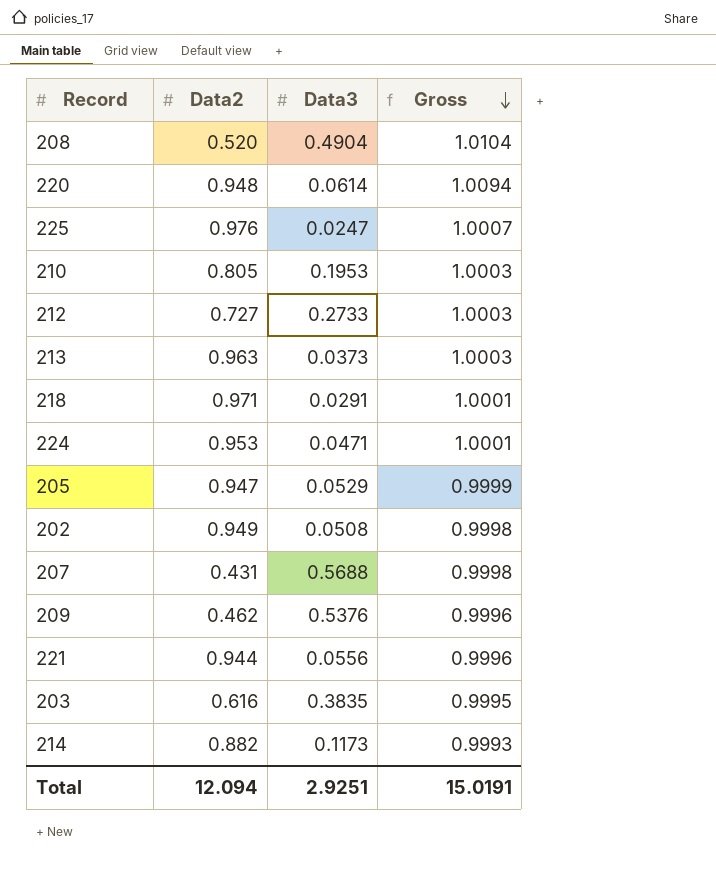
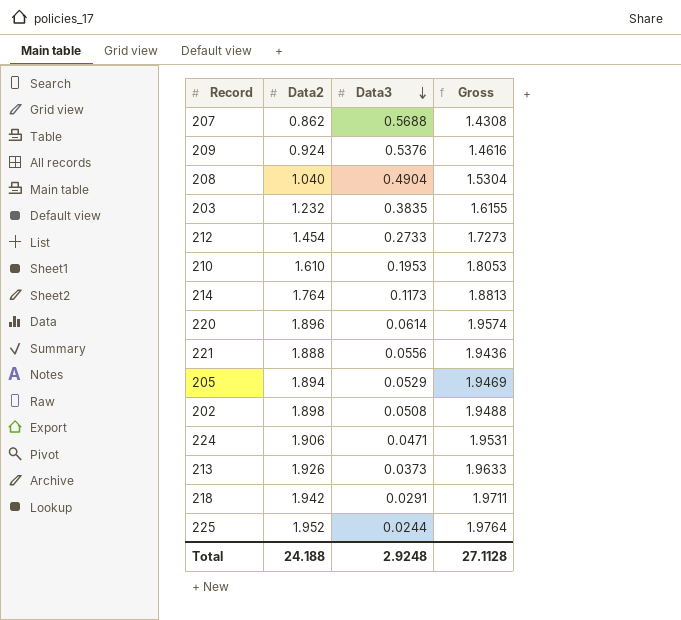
row order: Gross descending -> Data3 descending
207 | Data2: 0.431 -> 0.862
207 | Gross: 0.9998 -> 1.4308
209 | Data2: 0.462 -> 0.924
209 | Gross: 0.9996 -> 1.4616
208 | Data2: 0.520 -> 1.040
208 | Gross: 1.0104 -> 1.5304
203 | Data2: 0.616 -> 1.232
203 | Gross: 0.9995 -> 1.6155
212 | Data2: 0.727 -> 1.454
212 | Gross: 1.0003 -> 1.7273
210 | Data2: 0.805 -> 1.610
210 | Gross: 1.0003 -> 1.8053
214 | Data2: 0.882 -> 1.764
214 | Gross: 0.9993 -> 1.8813
220 | Data2: 0.948 -> 1.896
220 | Gross: 1.0094 -> 1.9574
221 | Data2: 0.944 -> 1.888
221 | Gross: 0.9996 -> 1.9436
205 | Data2: 0.947 -> 1.894
205 | Gross: 0.9999 -> 1.9469
202 | Data2: 0.949 -> 1.898
202 | Gross: 0.9998 -> 1.9488
224 | Data2: 0.953 -> 1.906
224 | Gross: 1.0001 -> 1.9531
213 | Data2: 0.963 -> 1.926
213 | Gross: 1.0003 -> 1.9633
218 | Data2: 0.971 -> 1.942
218 | Gross: 1.0001 -> 1.9711
225 | Data2: 0.976 -> 1.952
225 | Data3: 0.0247 -> 0.0244
225 | Gross: 1.0007 -> 1.9764
Total | Data2: 12.094 -> 24.188
Total | Data3: 2.9251 -> 2.9248
Total | Gross: 15.0191 -> 27.1128

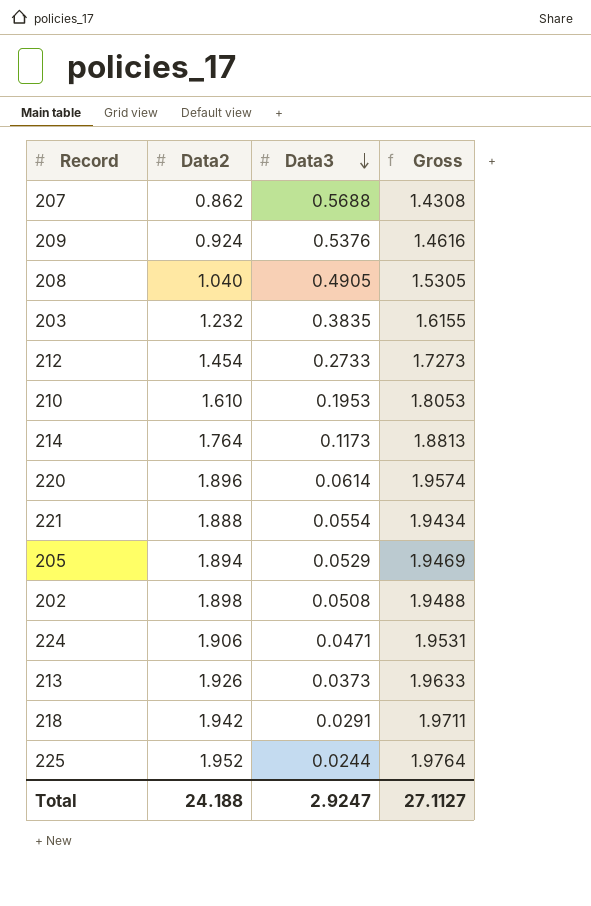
208 | Data3: 0.4904 -> 0.4905
208 | Gross: 1.5304 -> 1.5305
221 | Data3: 0.0556 -> 0.0554
221 | Gross: 1.9436 -> 1.9434
Total | Data3: 2.9248 -> 2.9247
Total | Gross: 27.1128 -> 27.1127

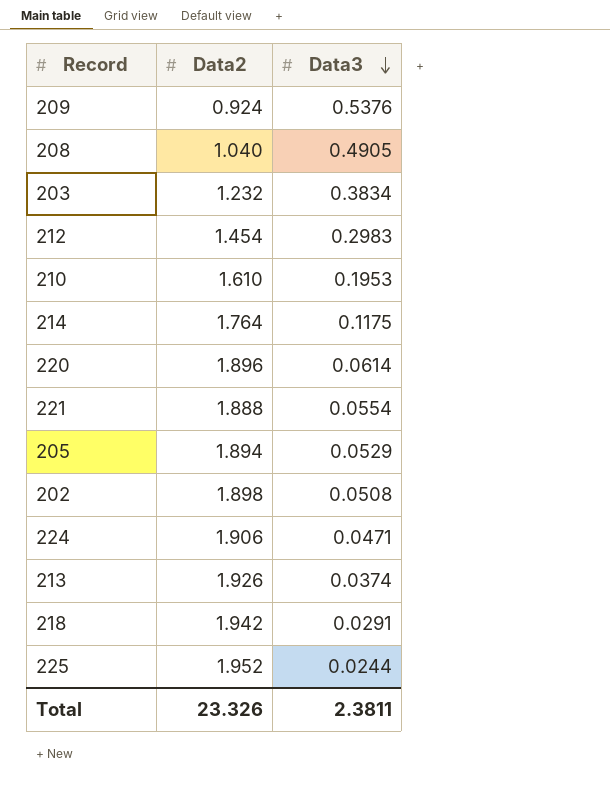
column Gross | formula: [Data2] + [Data3] -> none
row 207: 0.862 | 0.5688 | 1.4308 -> none
203 | Data3: 0.3835 -> 0.3834
212 | Data3: 0.2733 -> 0.2983
214 | Data3: 0.1173 -> 0.1175
213 | Data3: 0.0373 -> 0.0374
Total | Data2: 24.188 -> 23.326
Total | Data3: 2.9247 -> 2.3811

